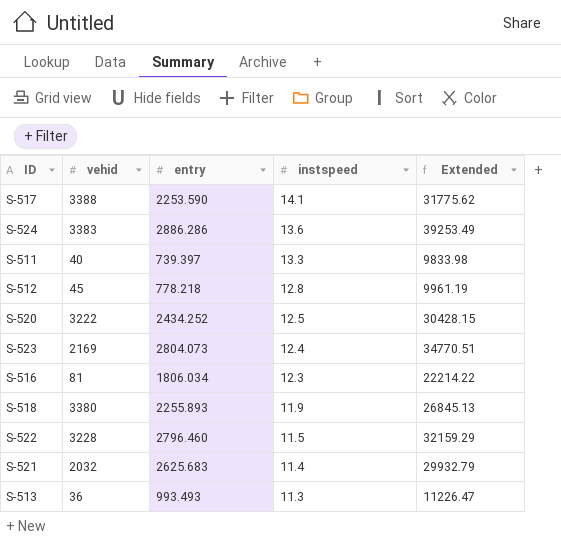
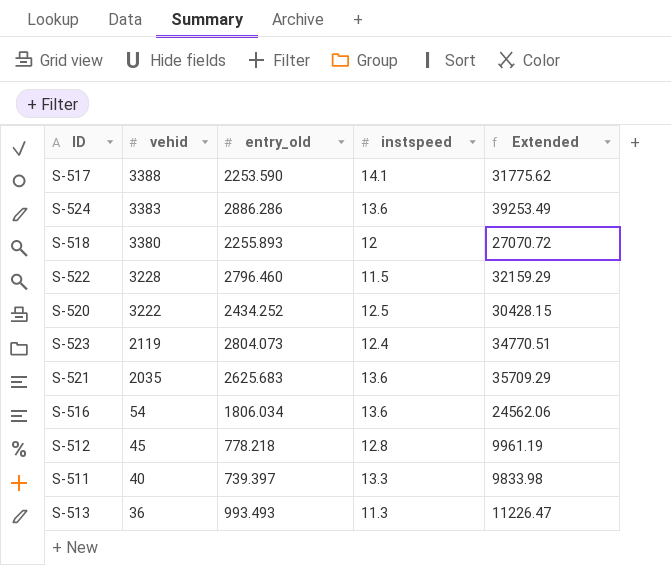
row order: instspeed descending -> vehid descending
column name: entry -> entry_old
S-518 | instspeed: 11.9 -> 12
S-518 | Extended: 26845.13 -> 27070.72
S-523 | vehid: 2169 -> 2119
S-521 | vehid: 2032 -> 2035
S-521 | instspeed: 11.4 -> 13.6
S-521 | Extended: 29932.79 -> 35709.29
S-516 | vehid: 81 -> 54
S-516 | instspeed: 12.3 -> 13.6
S-516 | Extended: 22214.22 -> 24562.06

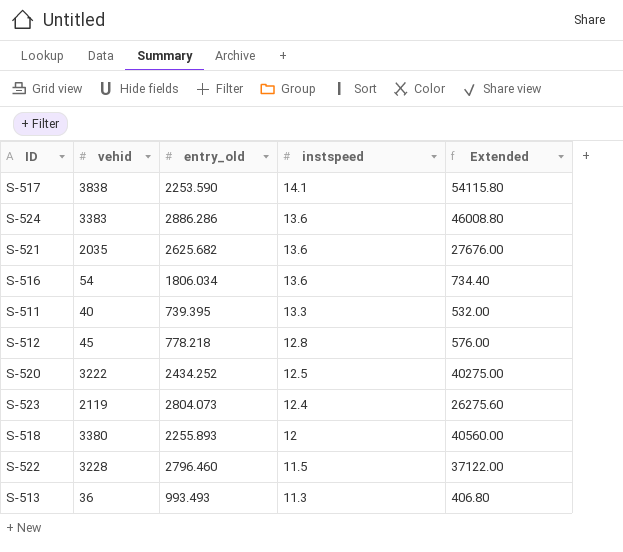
row order: vehid descending -> instspeed descending
column Extended | formula: [entry_old] * [instspeed] -> [vehid] * [instspeed]
S-517 | vehid: 3388 -> 3838
S-521 | entry_old: 2625.683 -> 2625.682
S-511 | entry_old: 739.397 -> 739.395

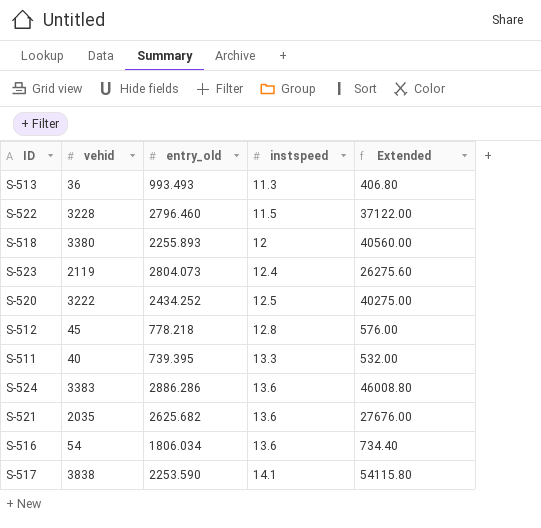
row order: instspeed descending -> instspeed ascending

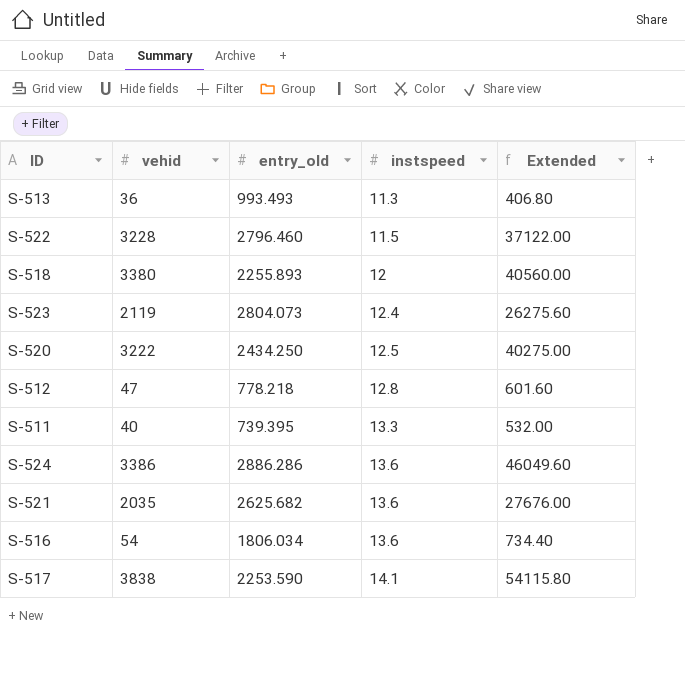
S-520 | entry_old: 2434.252 -> 2434.250
S-512 | vehid: 45 -> 47
S-512 | Extended: 576.00 -> 601.60
S-524 | vehid: 3383 -> 3386
S-524 | Extended: 46008.80 -> 46049.60

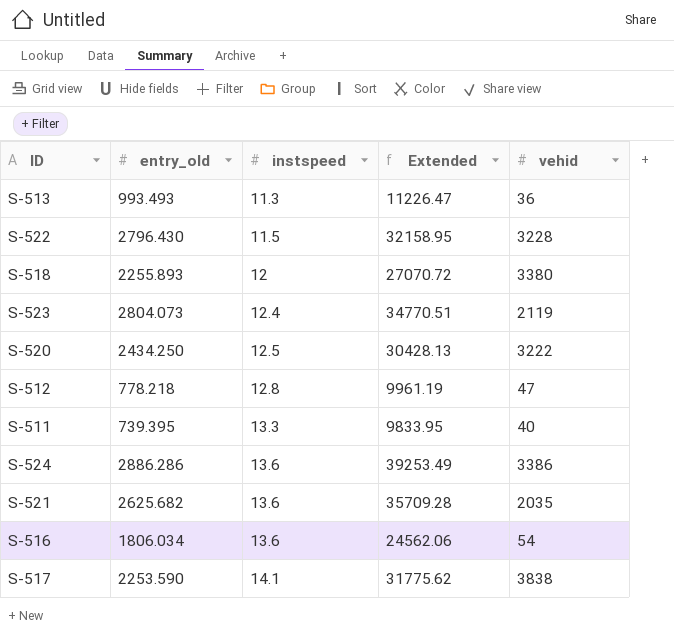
column Extended | formula: [vehid] * [instspeed] -> [entry_old] * [instspeed]
column vehid | position: 2 -> 5
S-522 | entry_old: 2796.460 -> 2796.430

